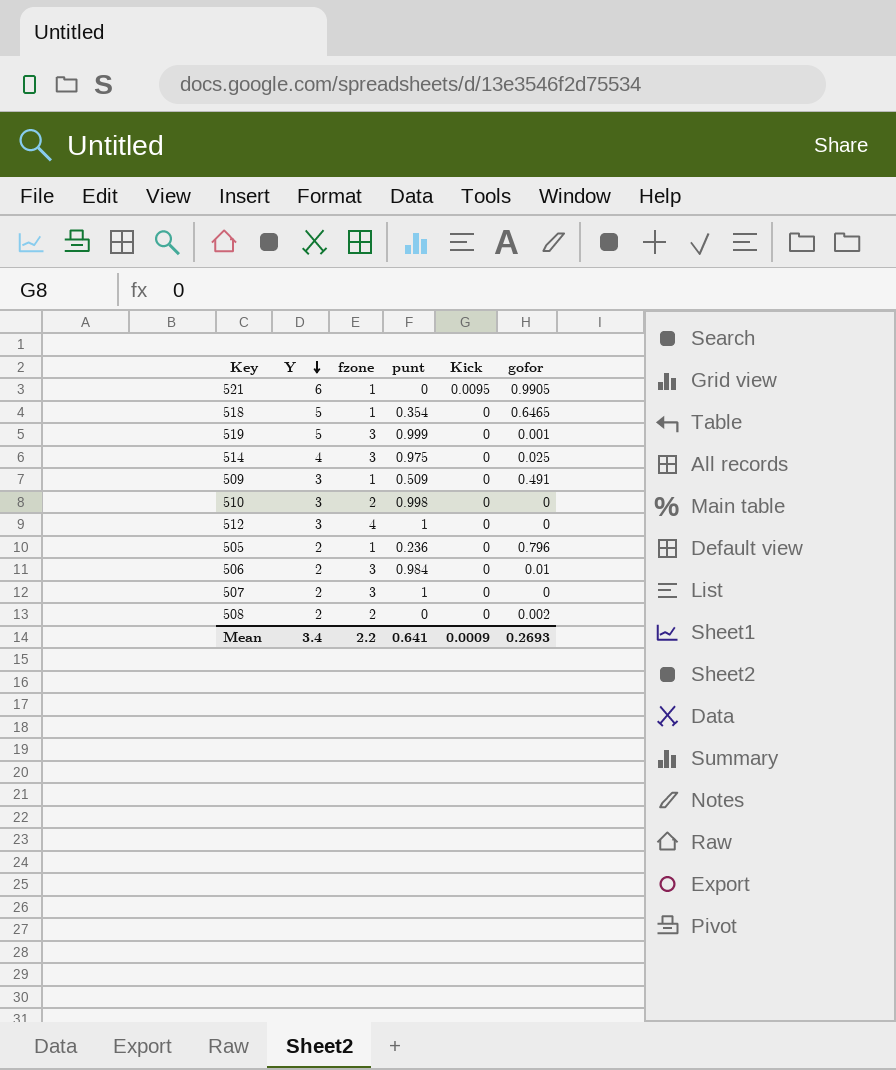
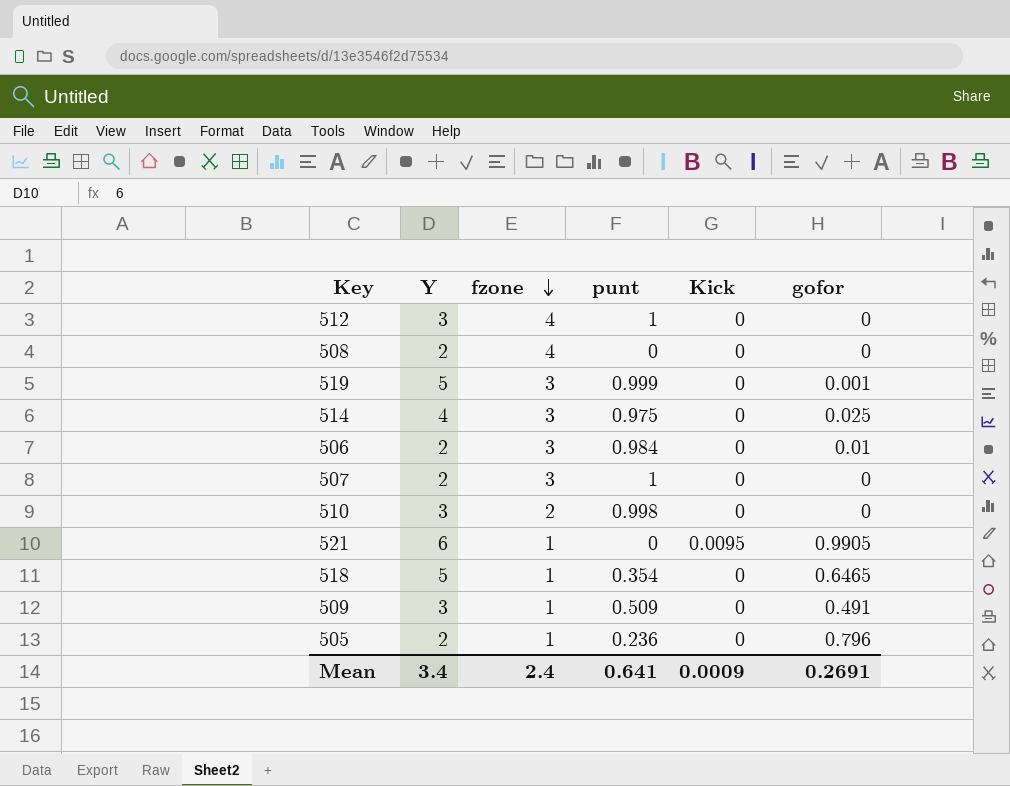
row order: Y descending -> fzone descending
508 | fzone: 2 -> 4
508 | gofor: 0.002 -> 0
Mean | fzone: 2.2 -> 2.4
Mean | gofor: 0.2693 -> 0.2691

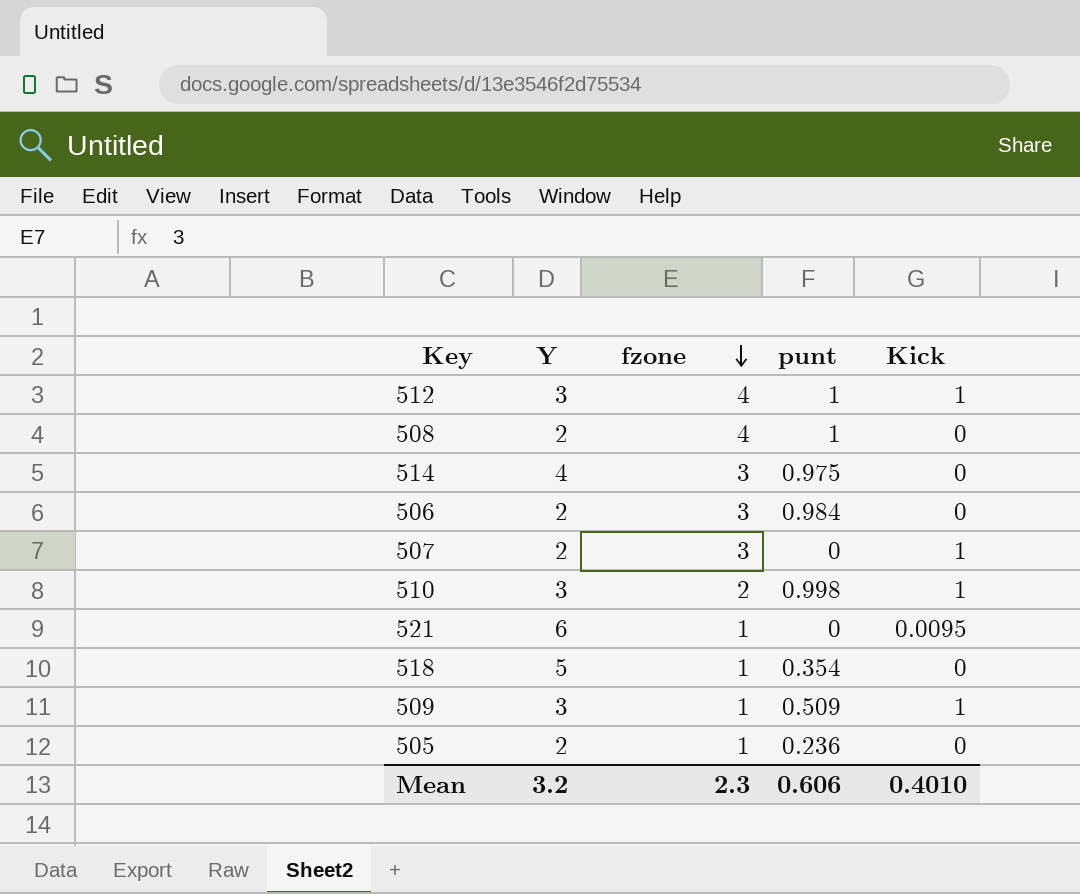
column gofor | position: 6 -> none
row 519: 5 | 3 | 0.999 | 0 | 0.001 -> none
512 | Kick: 0 -> 1
508 | punt: 0 -> 1
507 | punt: 1 -> 0
507 | Kick: 0 -> 1
510 | Kick: 0 -> 1
509 | Kick: 0 -> 1
Mean | Y: 3.4 -> 3.2
Mean | fzone: 2.4 -> 2.3
Mean | punt: 0.641 -> 0.606
Mean | Kick: 0.0009 -> 0.4010

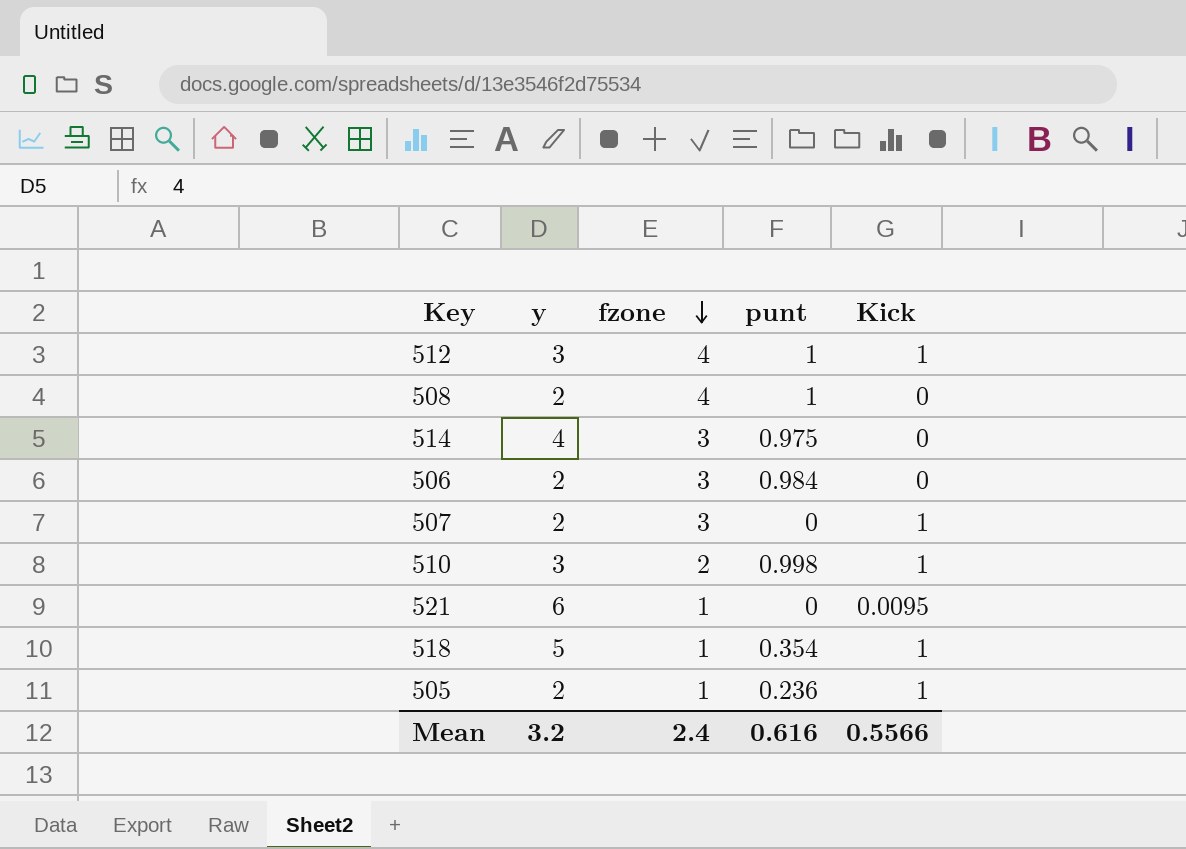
column name: Y -> y
row 509: 3 | 1 | 0.509 | 1 -> none
518 | Kick: 0 -> 1
505 | Kick: 0 -> 1
Mean | fzone: 2.3 -> 2.4
Mean | punt: 0.606 -> 0.616
Mean | Kick: 0.4010 -> 0.5566

